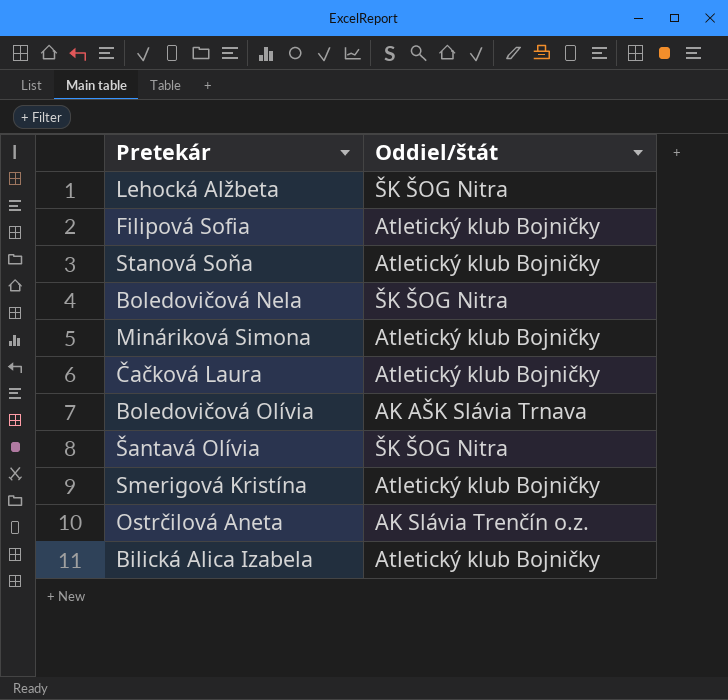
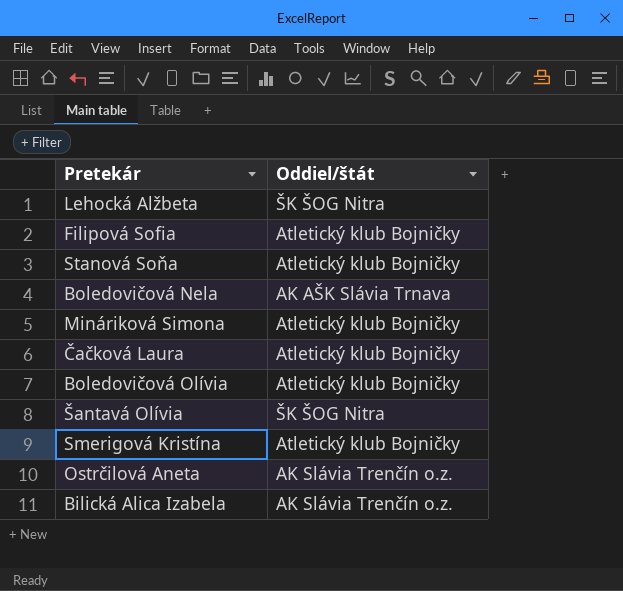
Boledovičová Nela | Oddiel/štát: ŠK ŠOG Nitra -> AK AŠK Slávia Trnava
Boledovičová Olívia | Oddiel/štát: AK AŠK Slávia Trnava -> Atletický klub Bojničky
Bilická Alica Izabela | Oddiel/štát: Atletický klub Bojničky -> AK Slávia Trenčín o.z.

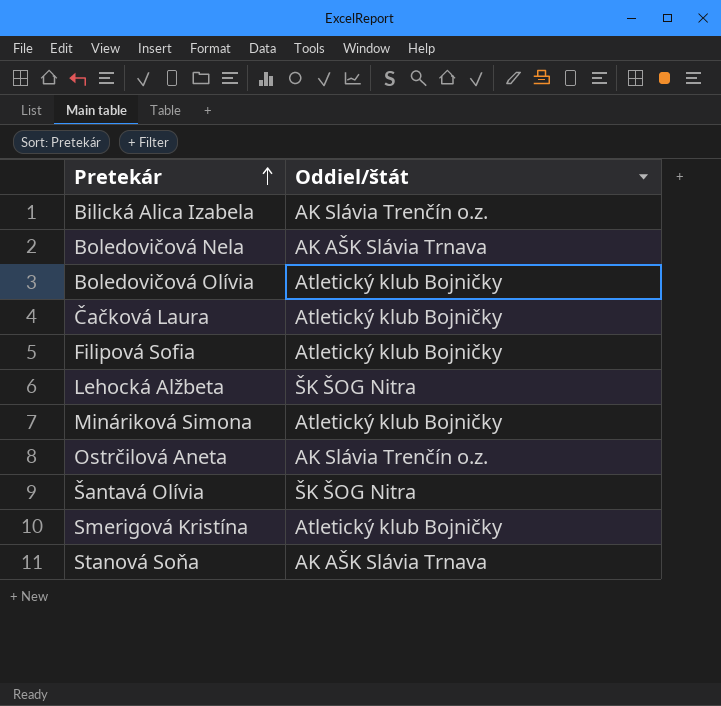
row order: none -> Pretekár ascending
Stanová Soňa | Oddiel/štát: Atletický klub Bojničky -> AK AŠK Slávia Trnava

